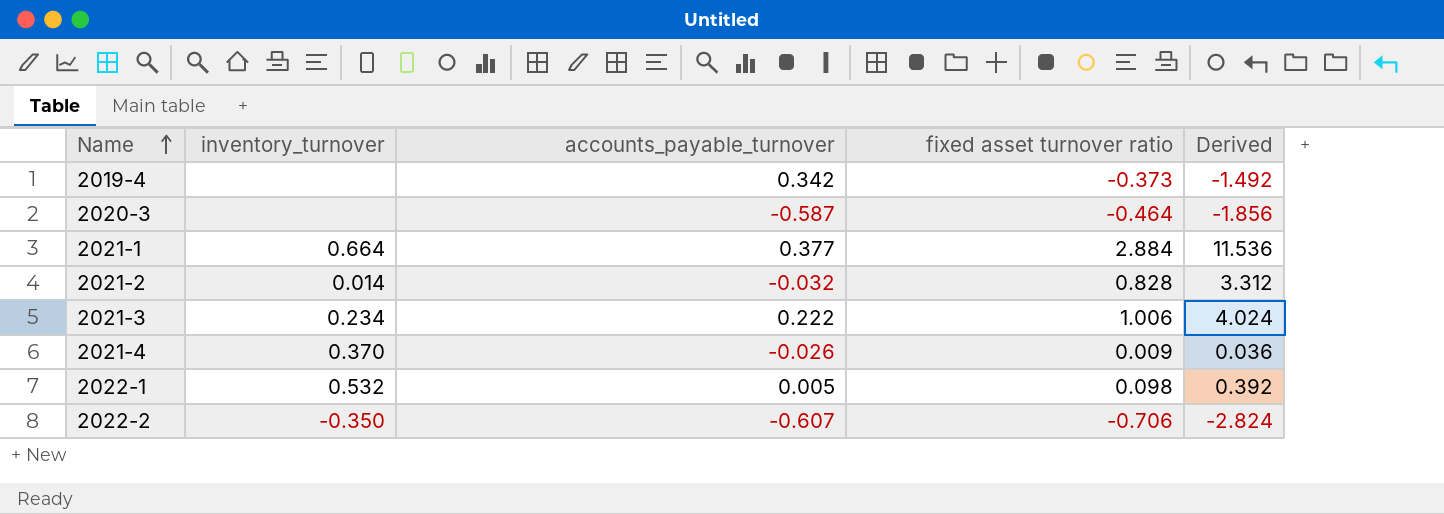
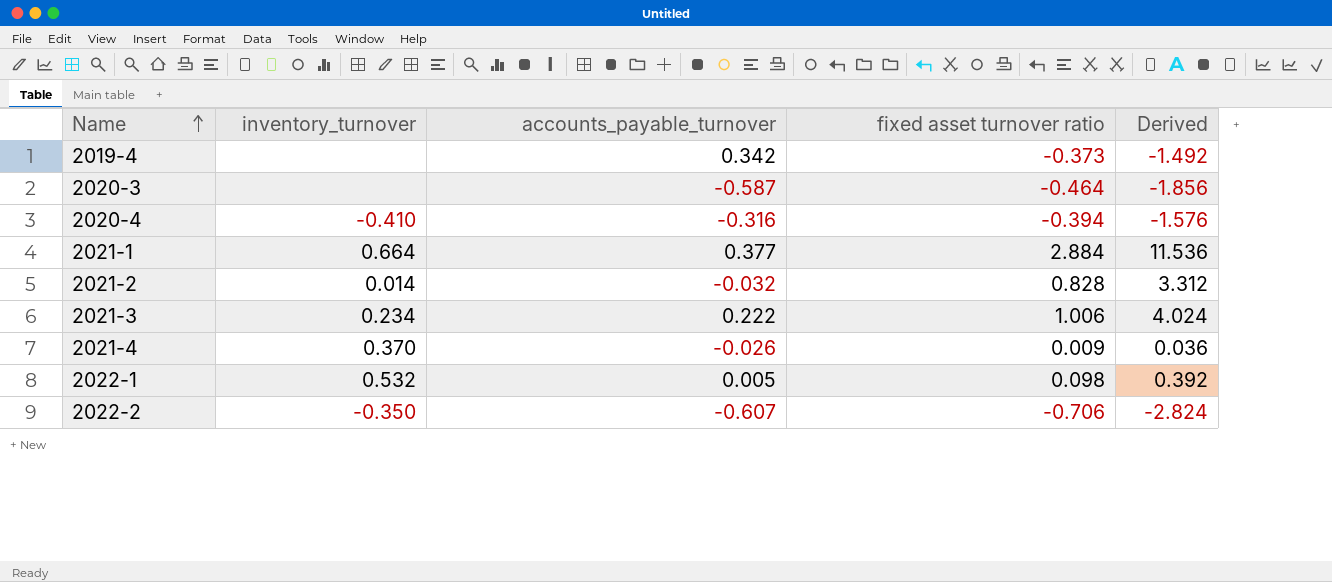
row 2020-4: none -> -0.410 | -0.316 | -0.394 | -1.576

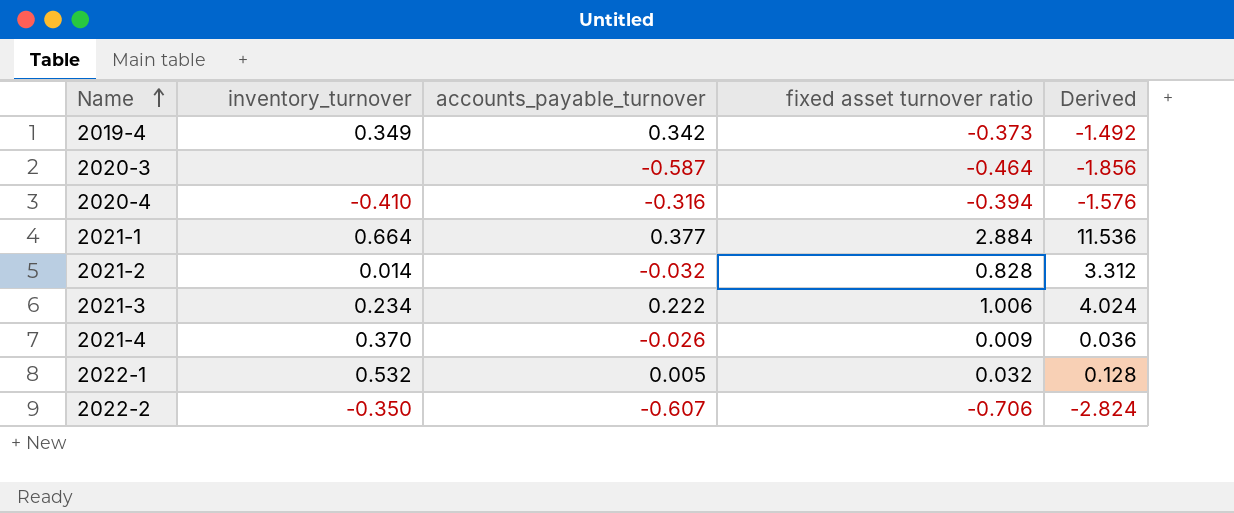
2019-4 | inventory_turnover: none -> 0.349
2022-1 | fixed asset turnover ratio: 0.098 -> 0.032
2022-1 | Derived: 0.392 -> 0.128

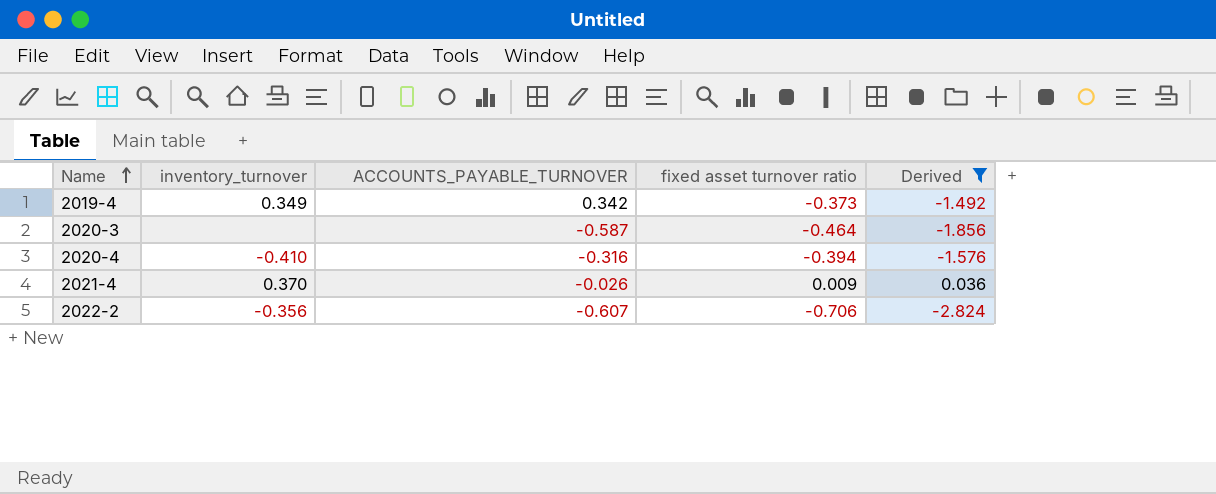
filter: none -> Derived <= 0.036
column name: accounts_payable_turnover -> ACCOUNTS_PAYABLE_TURNOVER
2022-2 | inventory_turnover: -0.350 -> -0.356

